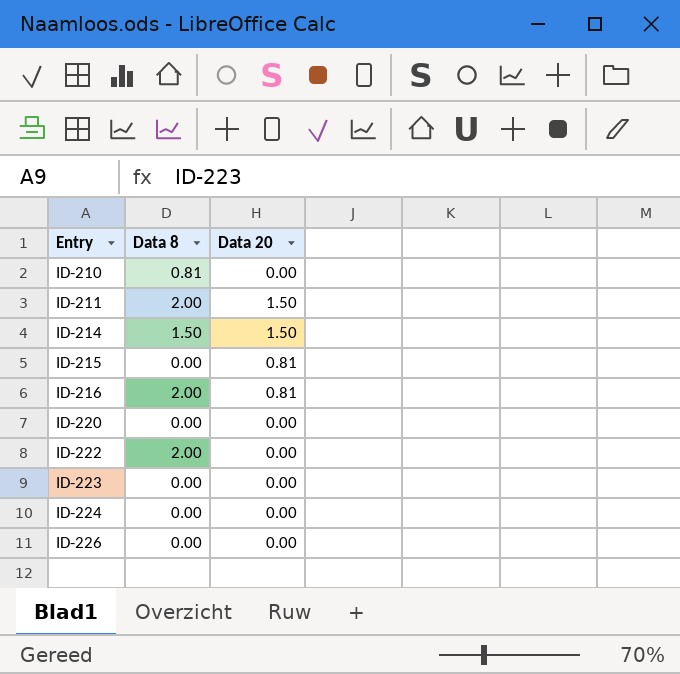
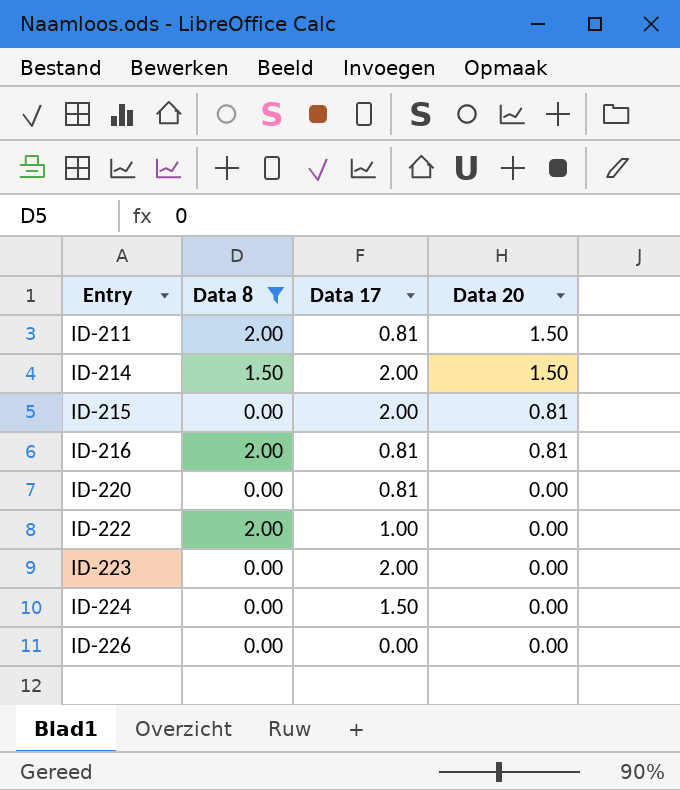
filter: none -> Data 8 != 0.81
column Data 17 | position: none -> 3

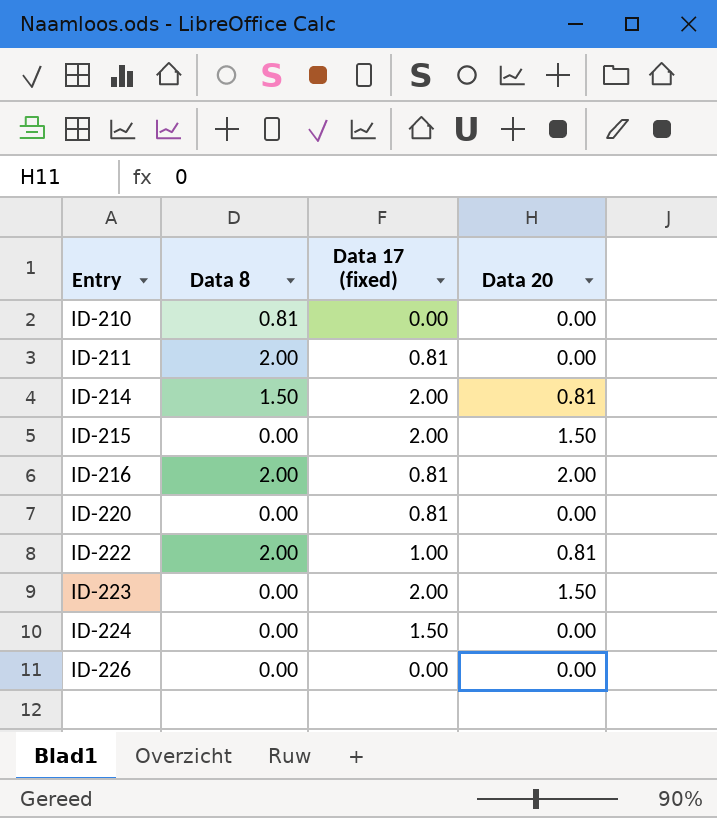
filter: Data 8 != 0.81 -> none
column name: Data 17 -> Data 17 (fixed)
ID-211 | Data 20: 1.50 -> 0.00
ID-214 | Data 20: 1.50 -> 0.81
ID-215 | Data 20: 0.81 -> 1.50
ID-216 | Data 20: 0.81 -> 2.00
ID-222 | Data 20: 0.00 -> 0.81
ID-223 | Data 20: 0.00 -> 1.50

